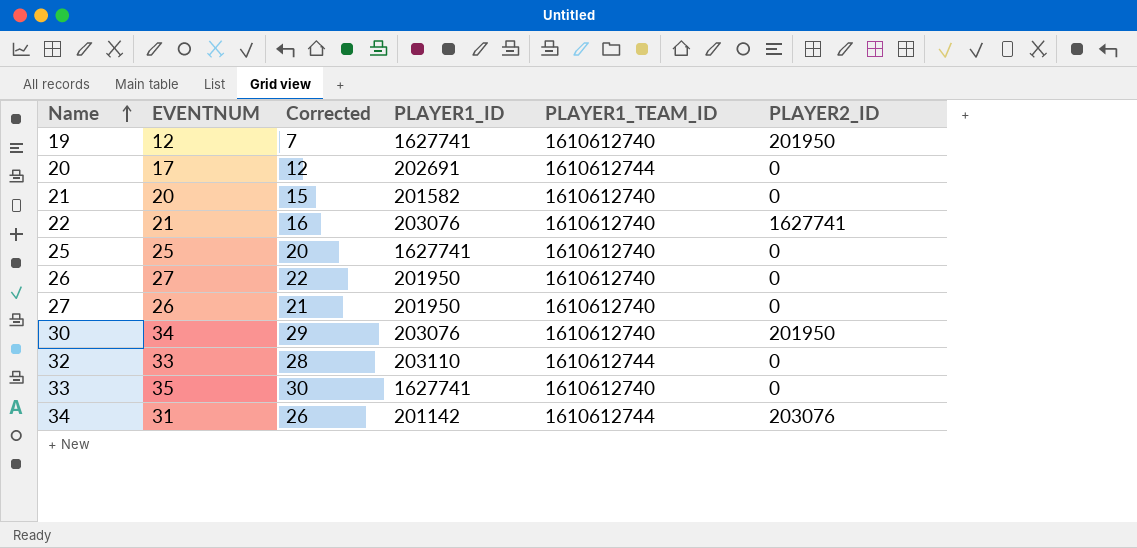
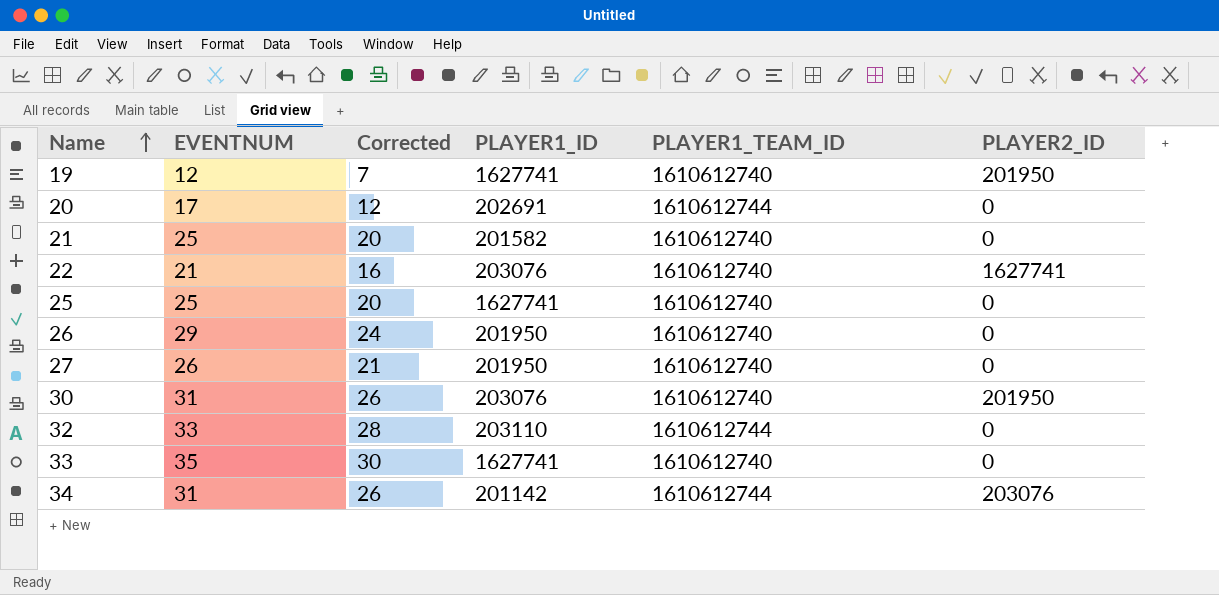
21 | EVENTNUM: 20 -> 25
21 | Corrected: 15 -> 20
26 | EVENTNUM: 27 -> 29
26 | Corrected: 22 -> 24
30 | EVENTNUM: 34 -> 31
30 | Corrected: 29 -> 26

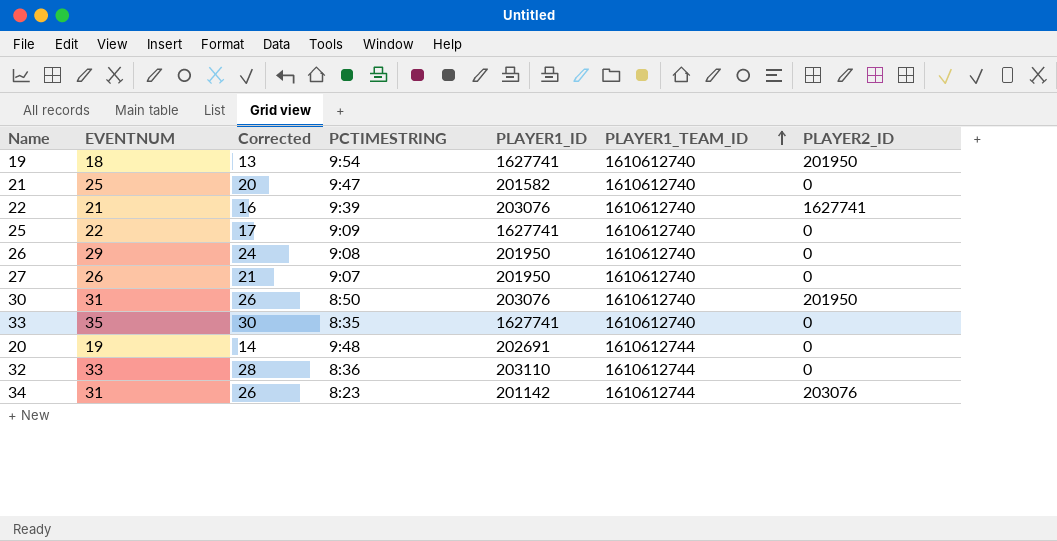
row order: Name ascending -> PLAYER1_TEAM_ID ascending
column PCTIMESTRING | position: none -> 4
19 | EVENTNUM: 12 -> 18
19 | Corrected: 7 -> 13
25 | EVENTNUM: 25 -> 22
25 | Corrected: 20 -> 17
20 | EVENTNUM: 17 -> 19
20 | Corrected: 12 -> 14

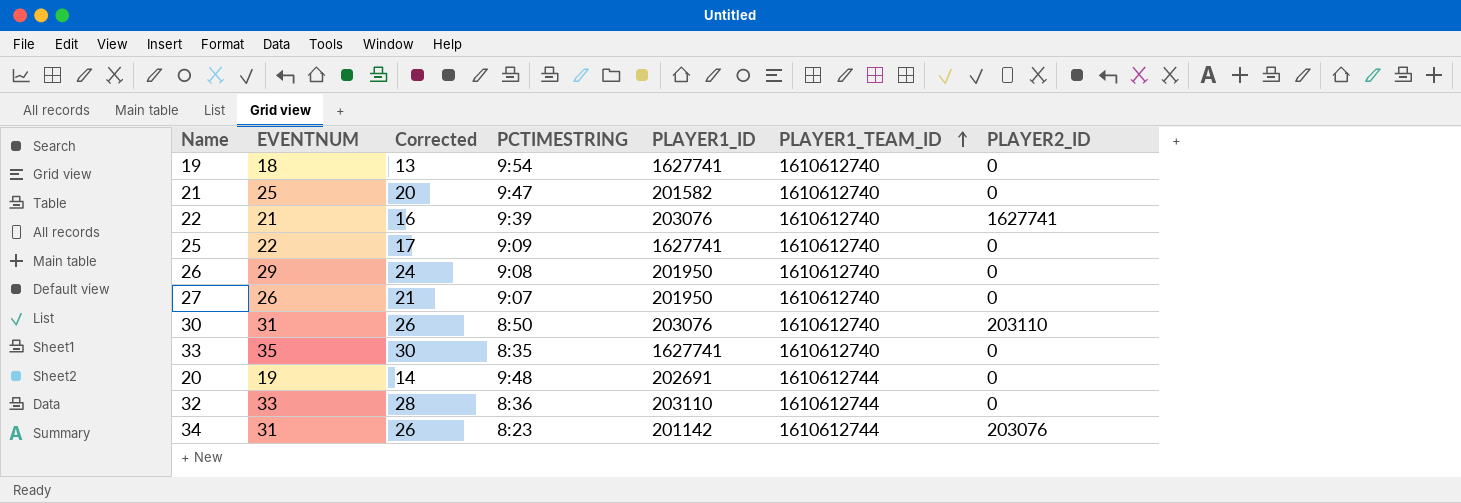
19 | PLAYER2_ID: 201950 -> 0
30 | PLAYER2_ID: 201950 -> 203110

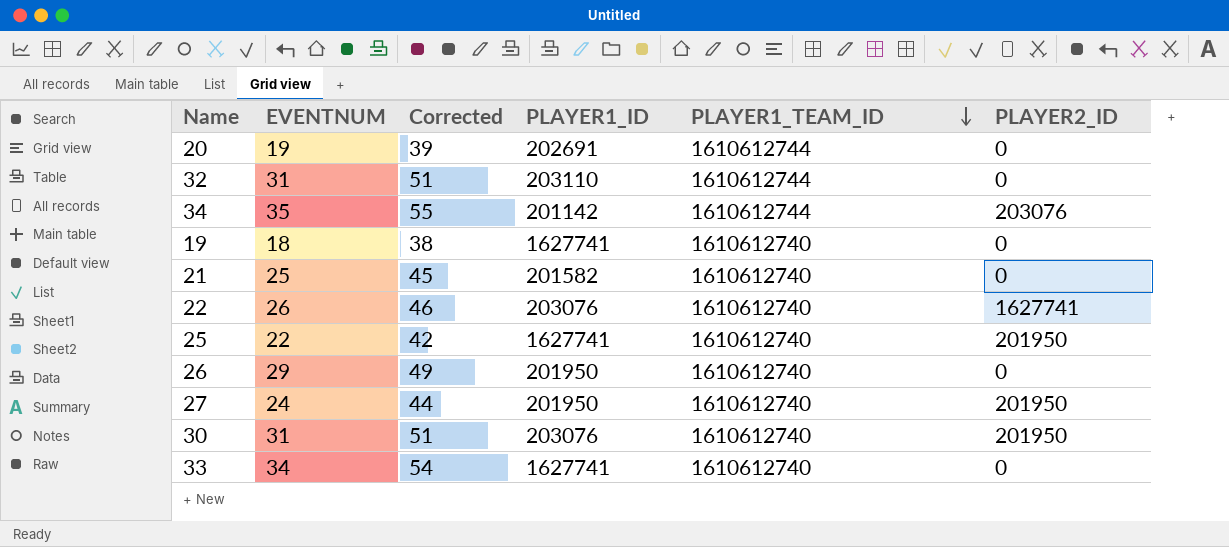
row order: PLAYER1_TEAM_ID ascending -> PLAYER1_TEAM_ID descending
column PCTIMESTRING | position: 4 -> none
column Corrected | formula: [EVENTNUM] - 5 -> [EVENTNUM] + 20
32 | EVENTNUM: 33 -> 31
34 | EVENTNUM: 31 -> 35
22 | EVENTNUM: 21 -> 26
25 | PLAYER2_ID: 0 -> 201950
27 | EVENTNUM: 26 -> 24
27 | PLAYER2_ID: 0 -> 201950
30 | PLAYER2_ID: 203110 -> 201950
33 | EVENTNUM: 35 -> 34

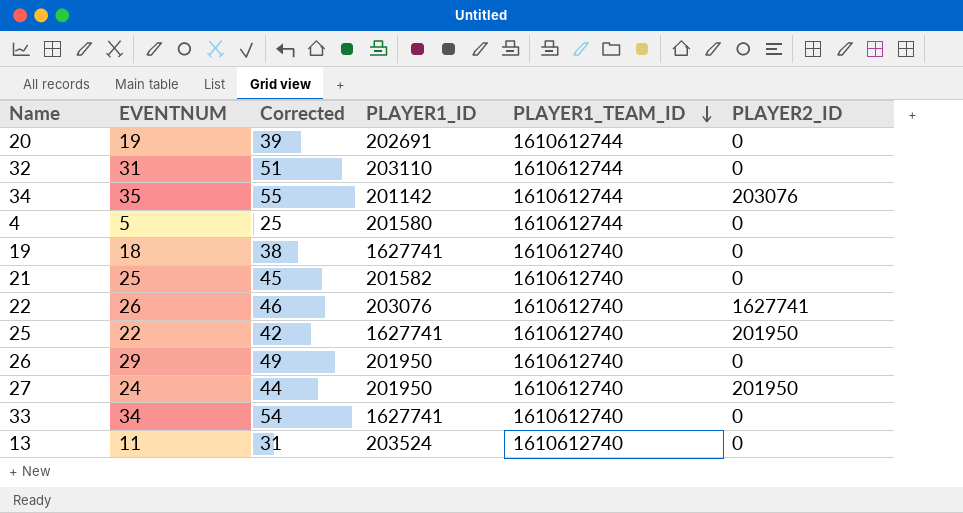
row 30: 31 | 51 | 203076 | 1610612740 | 201950 -> none
row 4: none -> 5 | 25 | 201580 | 1610612744 | 0
row 13: none -> 11 | 31 | 203524 | 1610612740 | 0

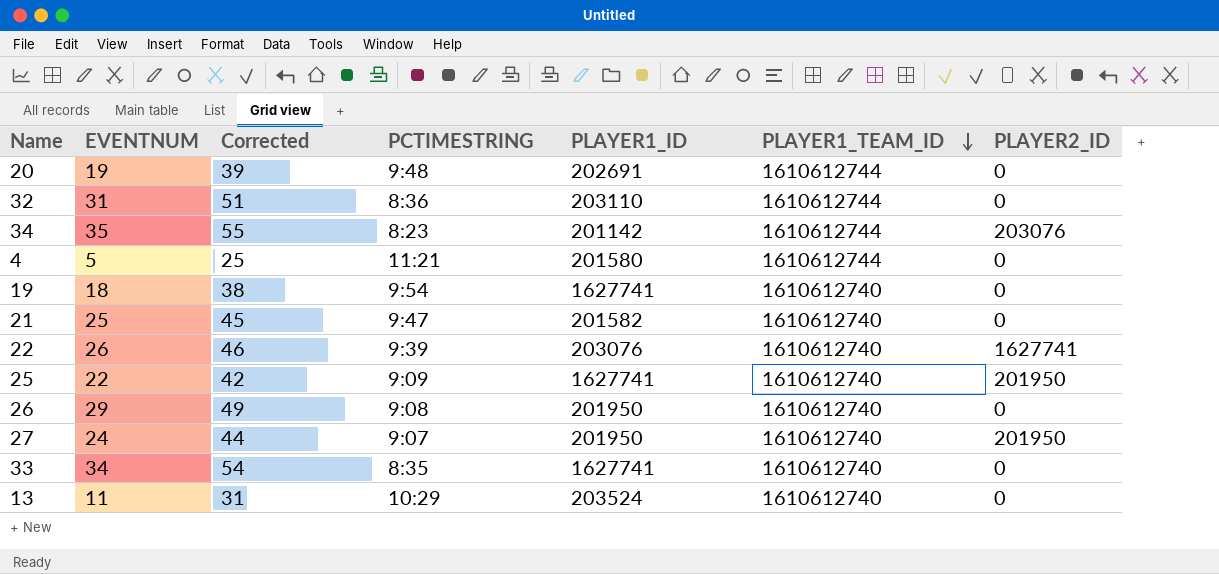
column PCTIMESTRING | position: none -> 4

